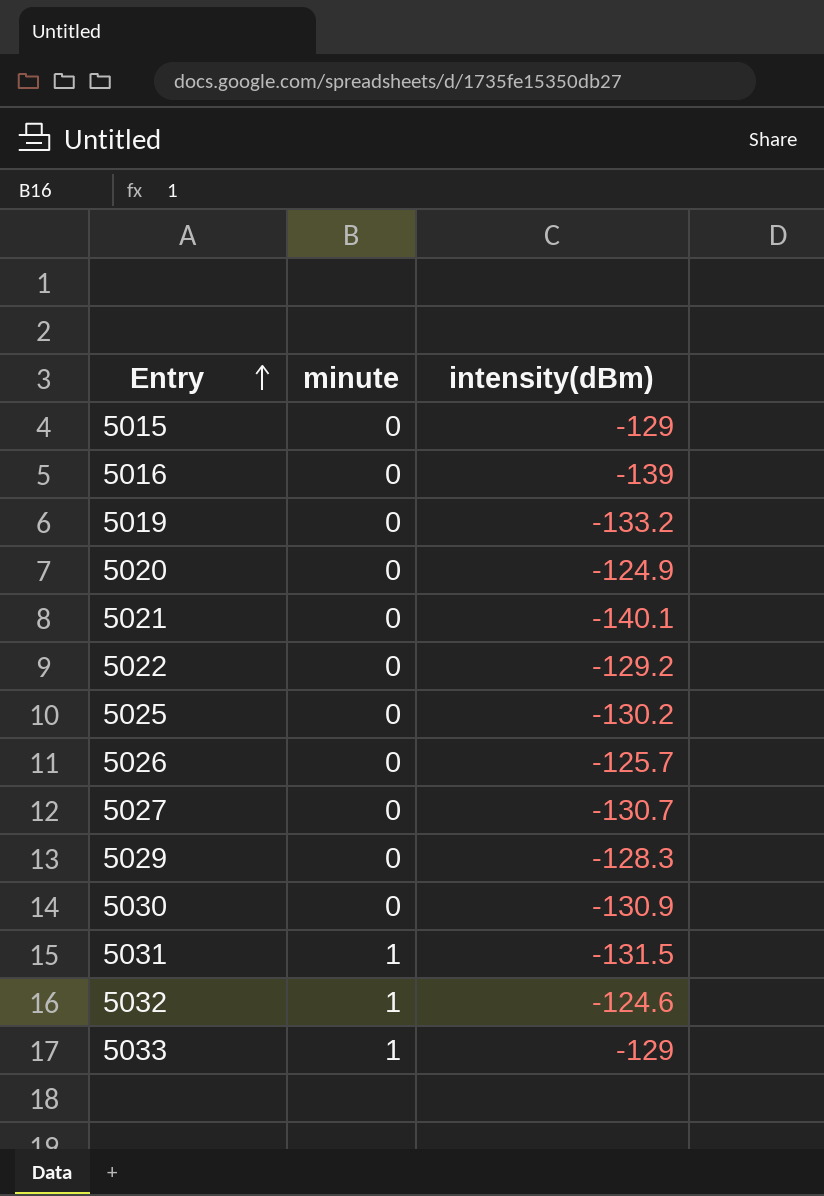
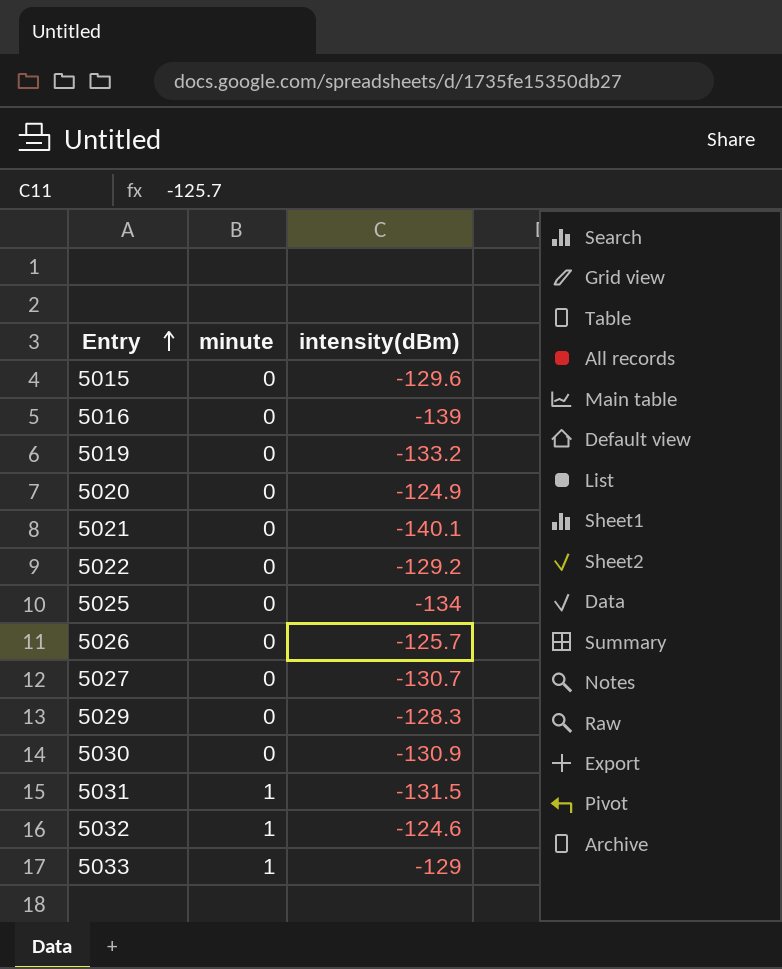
5015 | intensity(dBm): -129 -> -129.6
5025 | intensity(dBm): -130.2 -> -134

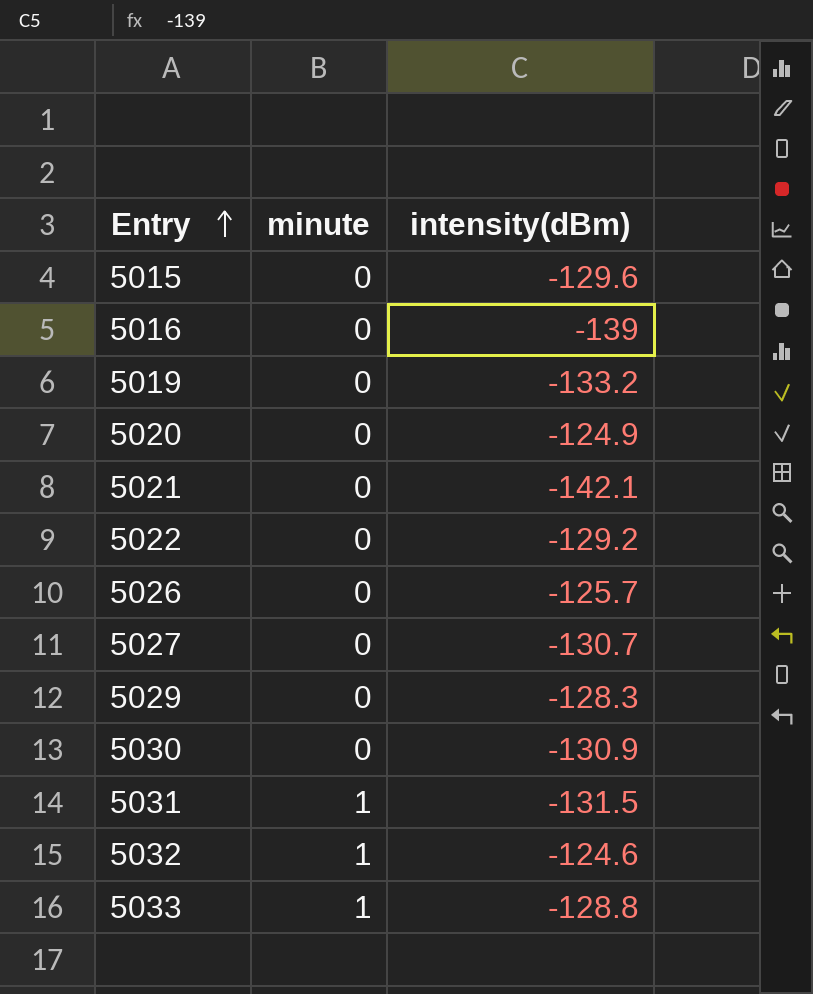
row 5025: 0 | -134 -> none
5021 | intensity(dBm): -140.1 -> -142.1
5033 | intensity(dBm): -129 -> -128.8

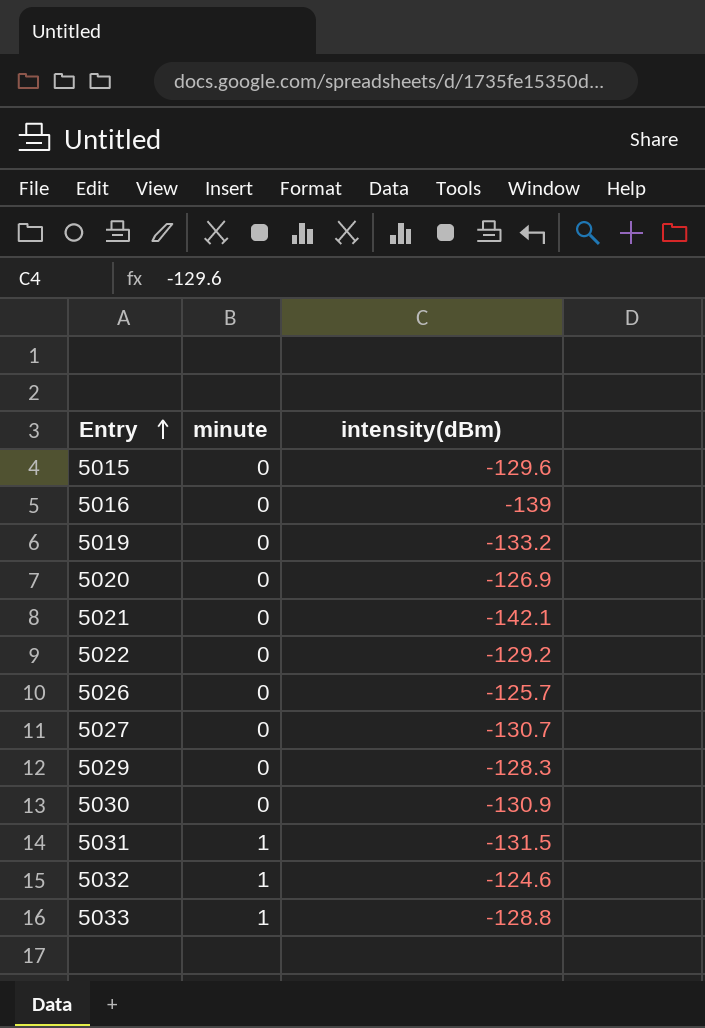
5020 | intensity(dBm): -124.9 -> -126.9

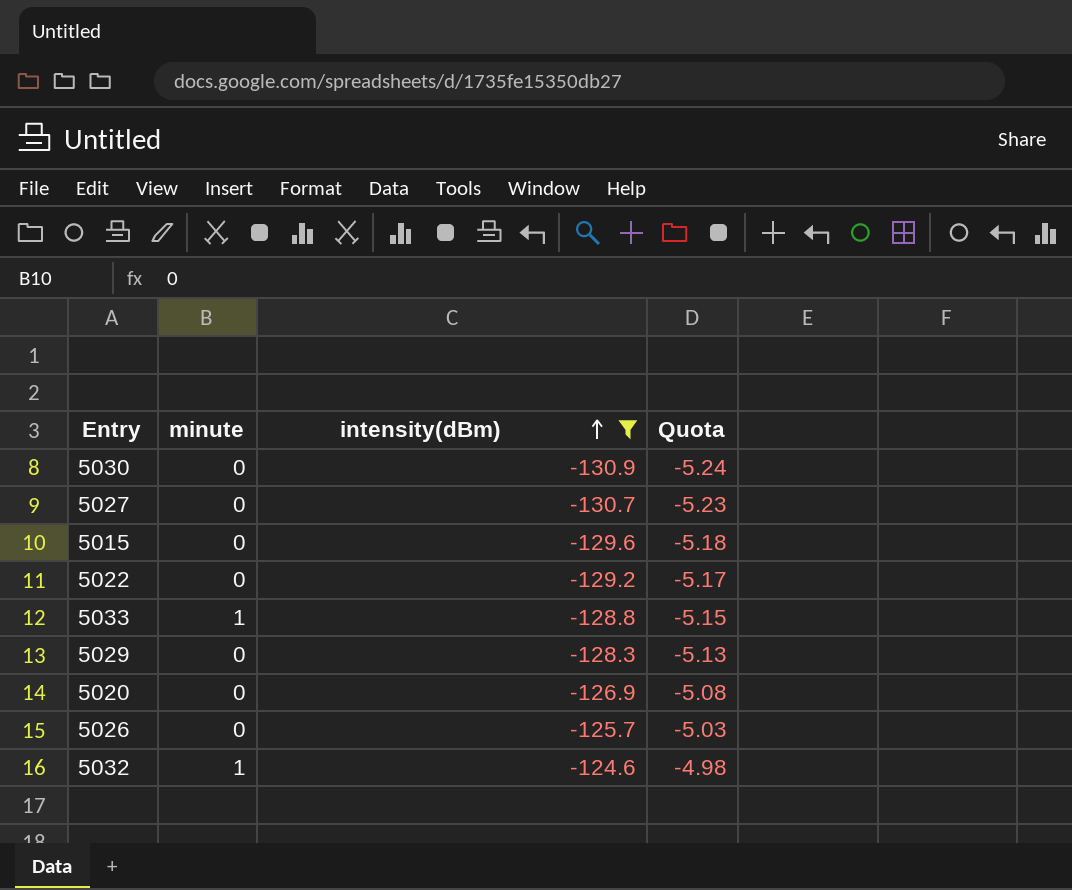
filter: none -> intensity(dBm) >= -130.9
row order: Entry ascending -> intensity(dBm) ascending
column Quota | formula: none -> [intensity(dBm)] * 0.04

